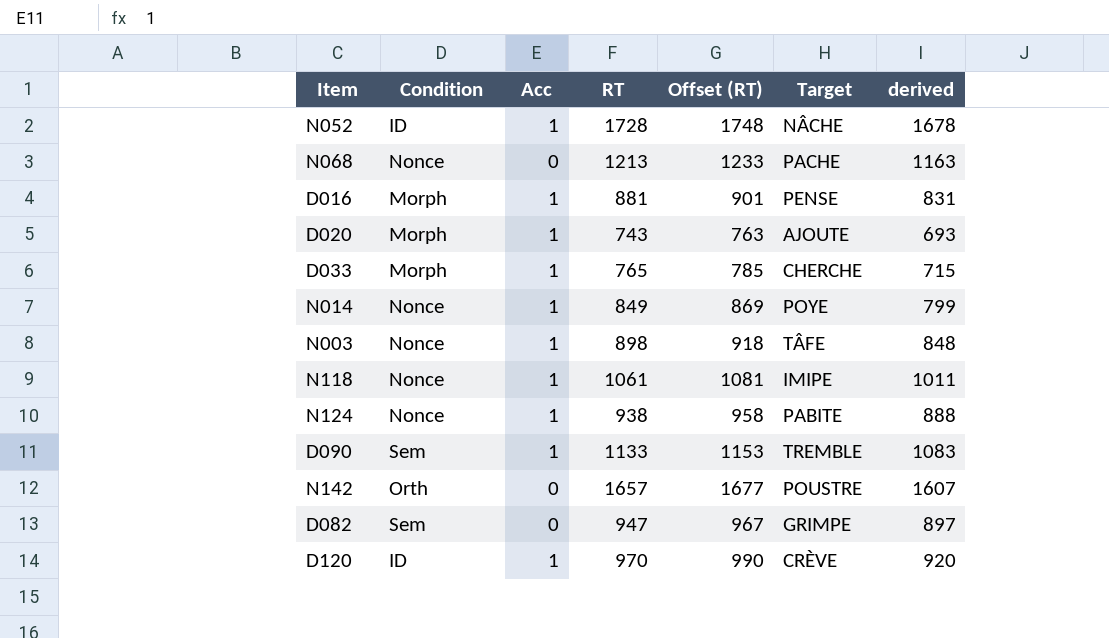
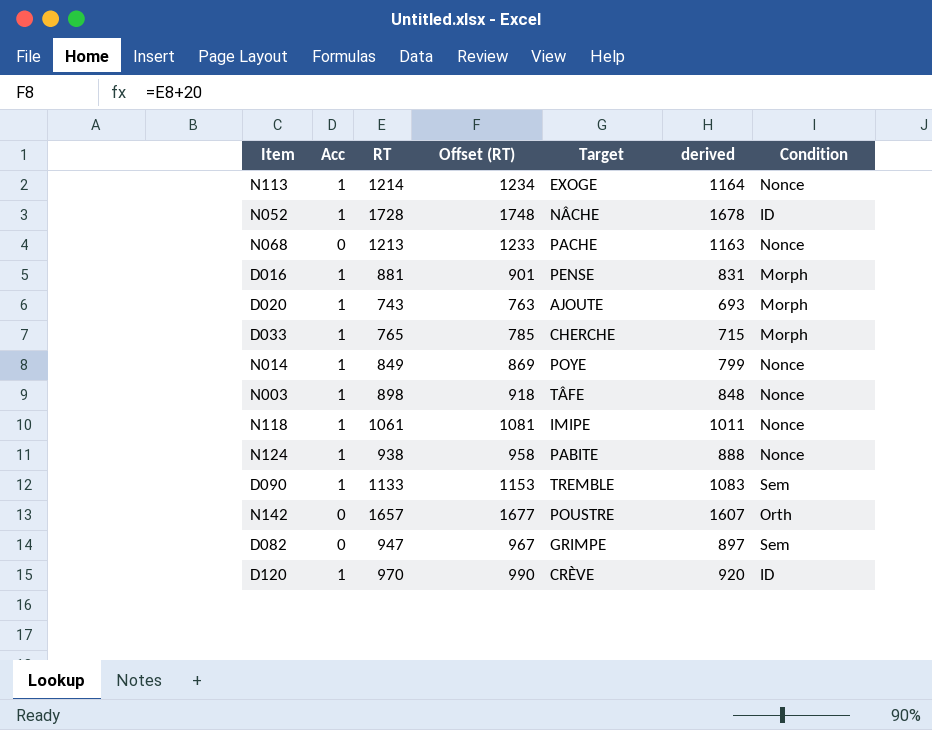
column Condition | position: 2 -> 7
row N113: none -> 1 | 1214 | 1234 | EXOGE | 1164 | Nonce

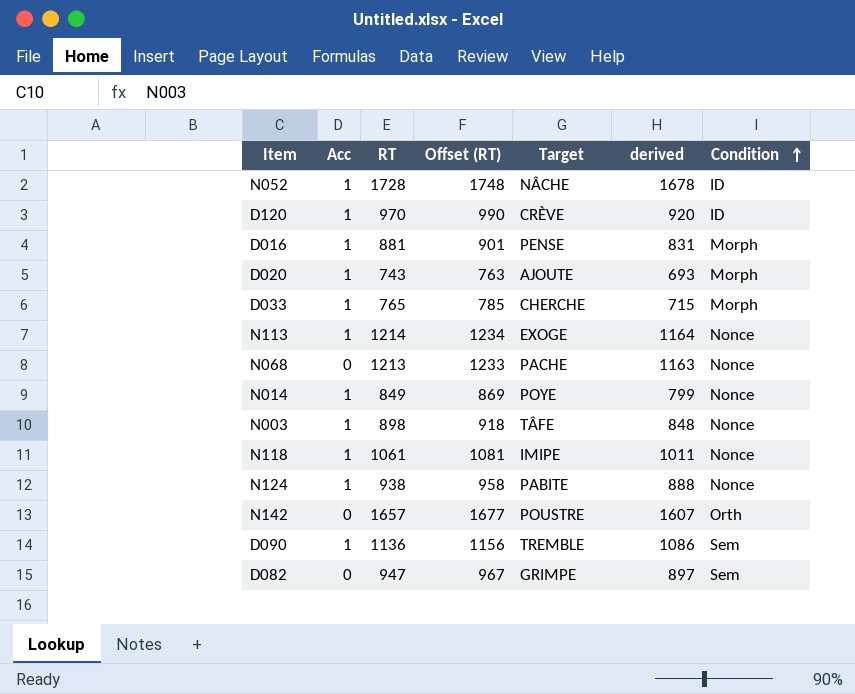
row order: none -> Condition ascending
D090 | RT: 1133 -> 1136
D090 | Offset (RT): 1153 -> 1156
D090 | derived: 1083 -> 1086

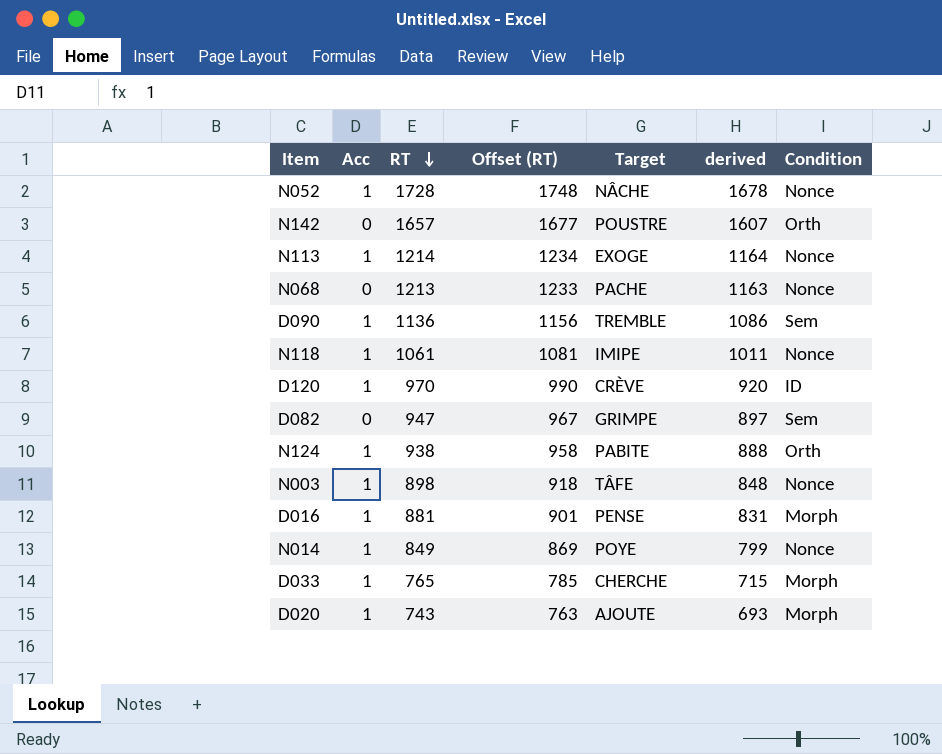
row order: Condition ascending -> RT descending
N052 | Condition: ID -> Nonce
N124 | Condition: Nonce -> Orth

